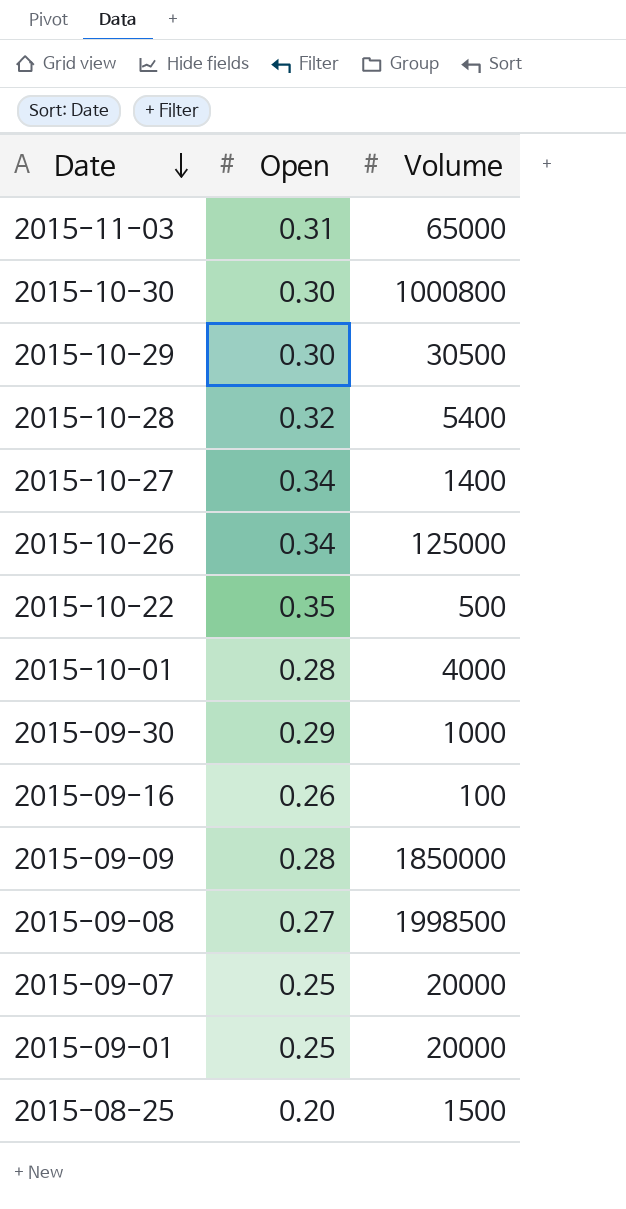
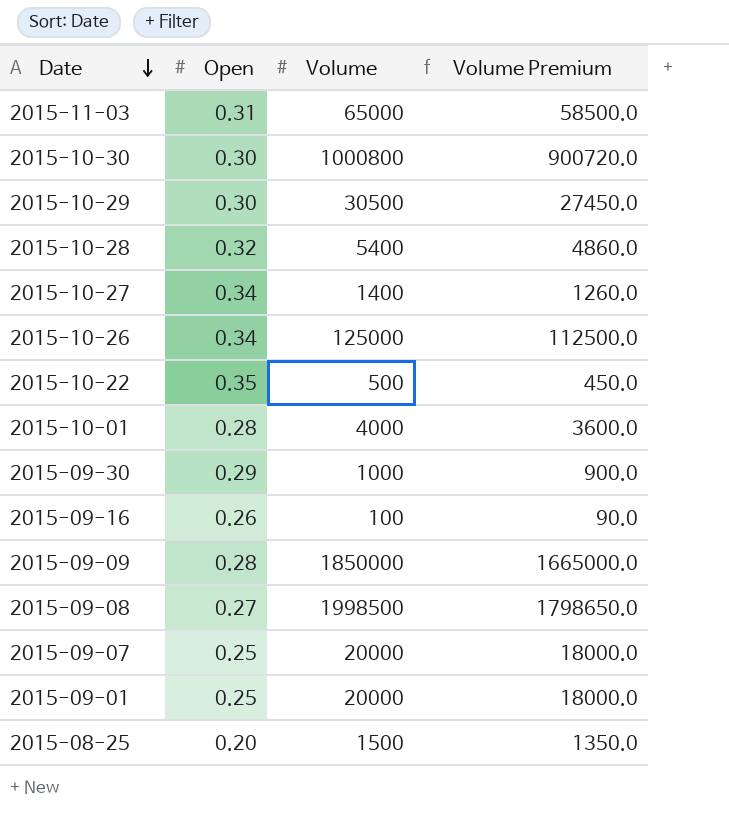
column Volume Premium | formula: none -> [Volume] * 0.9

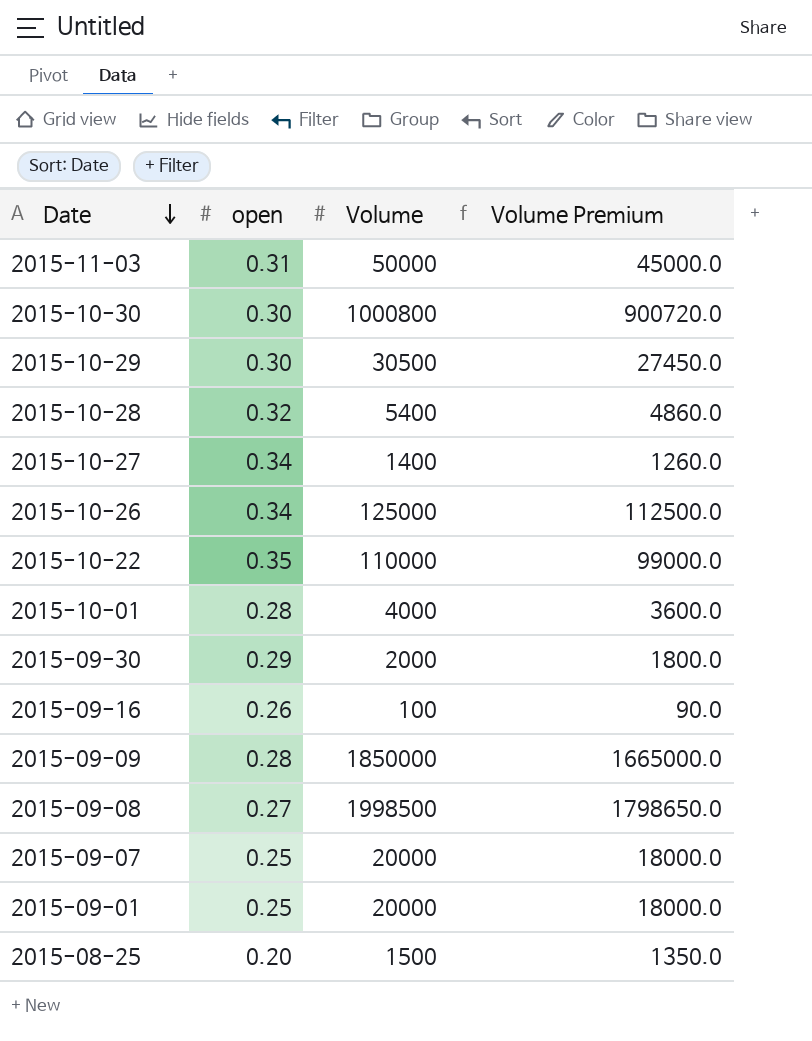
column name: Open -> open
2015-11-03 | Volume: 65000 -> 50000
2015-11-03 | Volume Premium: 58500.0 -> 45000.0
2015-10-22 | Volume: 500 -> 110000
2015-10-22 | Volume Premium: 450.0 -> 99000.0
2015-09-30 | Volume: 1000 -> 2000
2015-09-30 | Volume Premium: 900.0 -> 1800.0

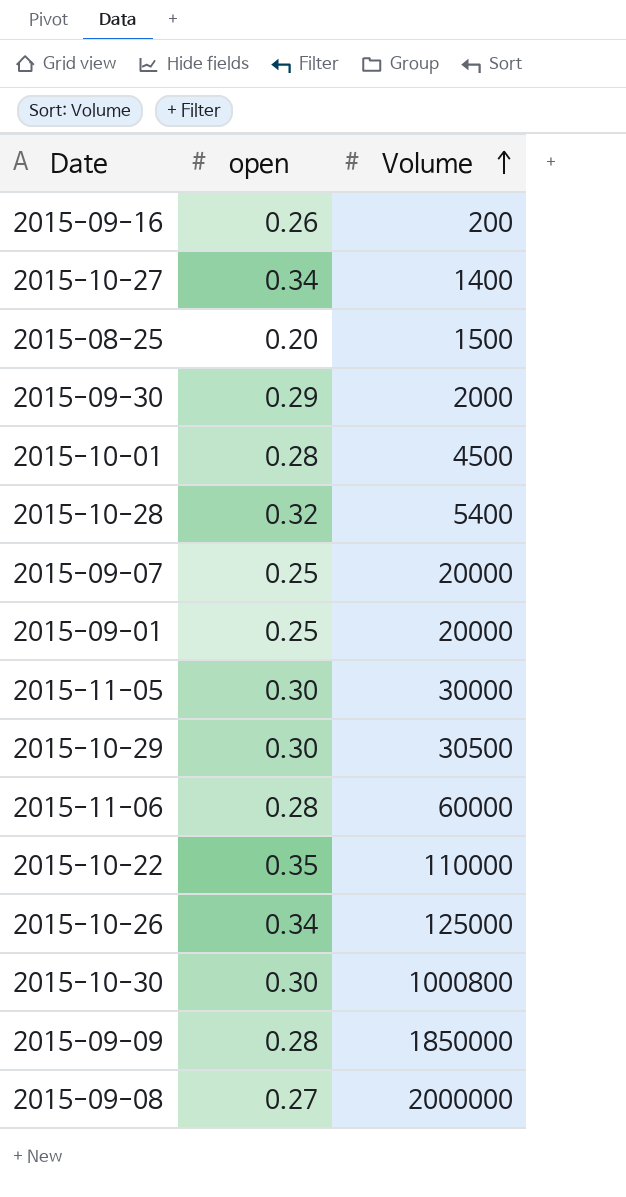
row order: Date descending -> Volume ascending
column Volume Premium | formula: [Volume] * 0.9 -> none
row 2015-11-03: 0.31 | 50000 | 45000.0 -> none
2015-09-16 | Volume: 100 -> 200
2015-10-01 | Volume: 4000 -> 4500
row 2015-11-05: none -> 0.30 | 30000
row 2015-11-06: none -> 0.28 | 60000
2015-09-08 | Volume: 1998500 -> 2000000

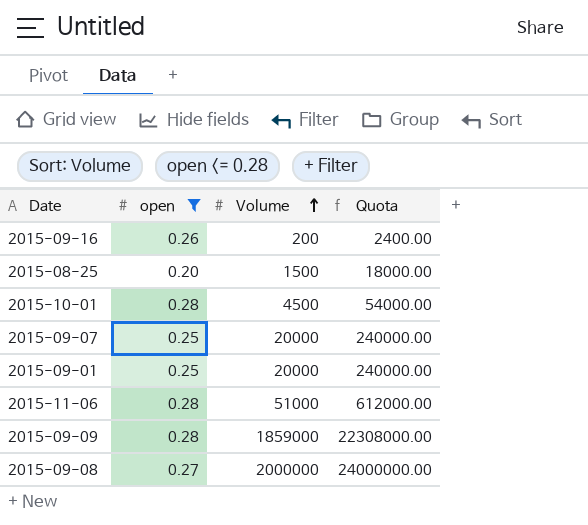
filter: none -> open <= 0.28
column Quota | formula: none -> [Volume] * 12
2015-11-06 | Volume: 60000 -> 51000
2015-09-09 | Volume: 1850000 -> 1859000

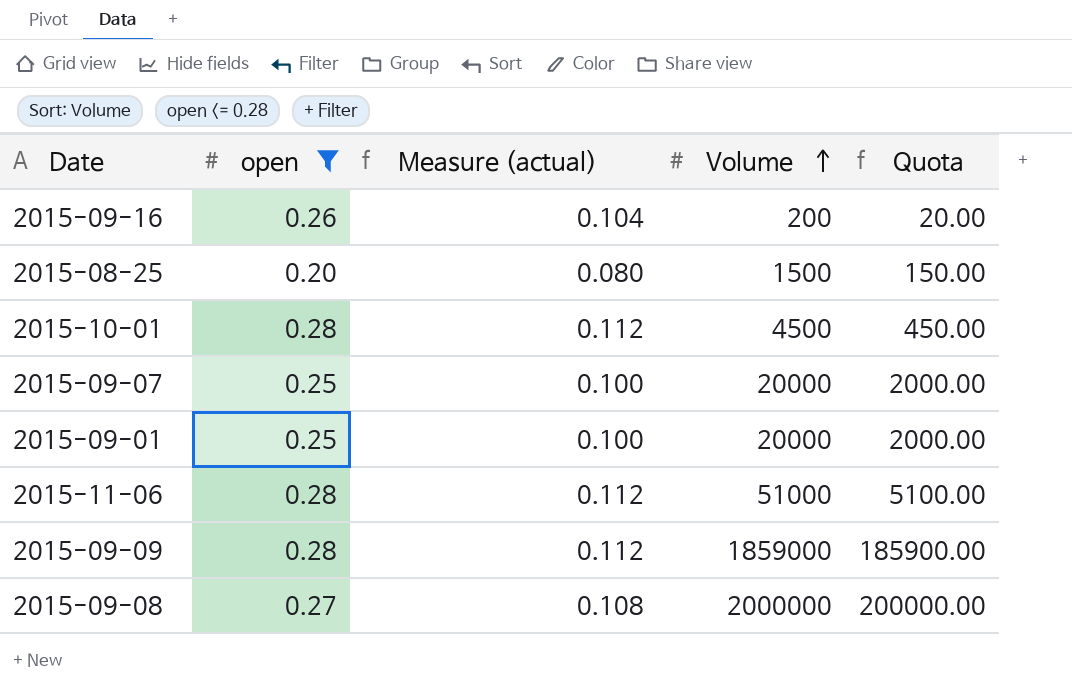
column Measure (actual) | formula: none -> [open] * 0.4
column Quota | formula: [Volume] * 12 -> [Volume] * 0.1

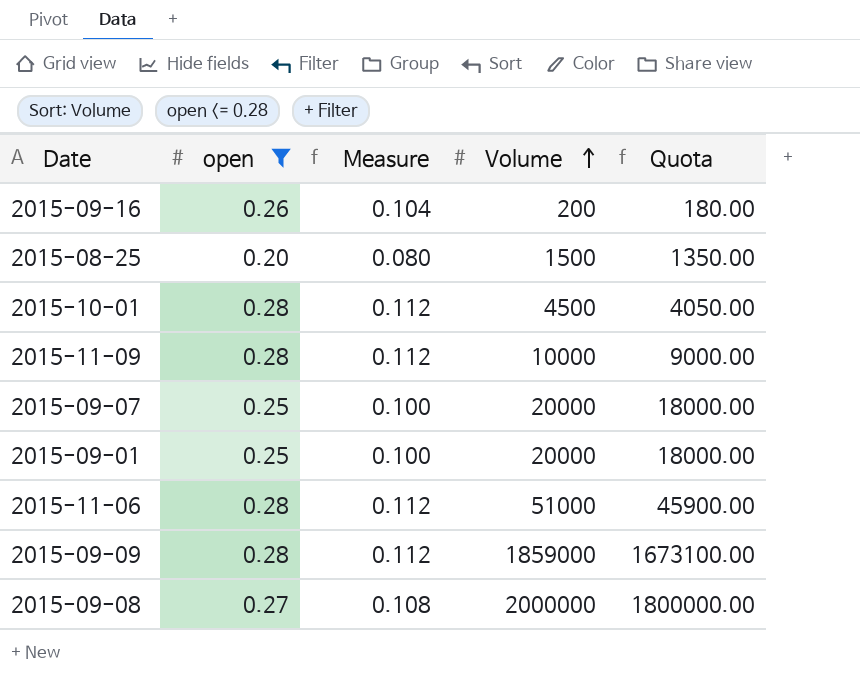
column name: Measure (actual) -> Measure
column Quota | formula: [Volume] * 0.1 -> [Volume] * 0.9
row 2015-11-09: none -> 0.28 | 0.112 | 10000 | 9000.00

